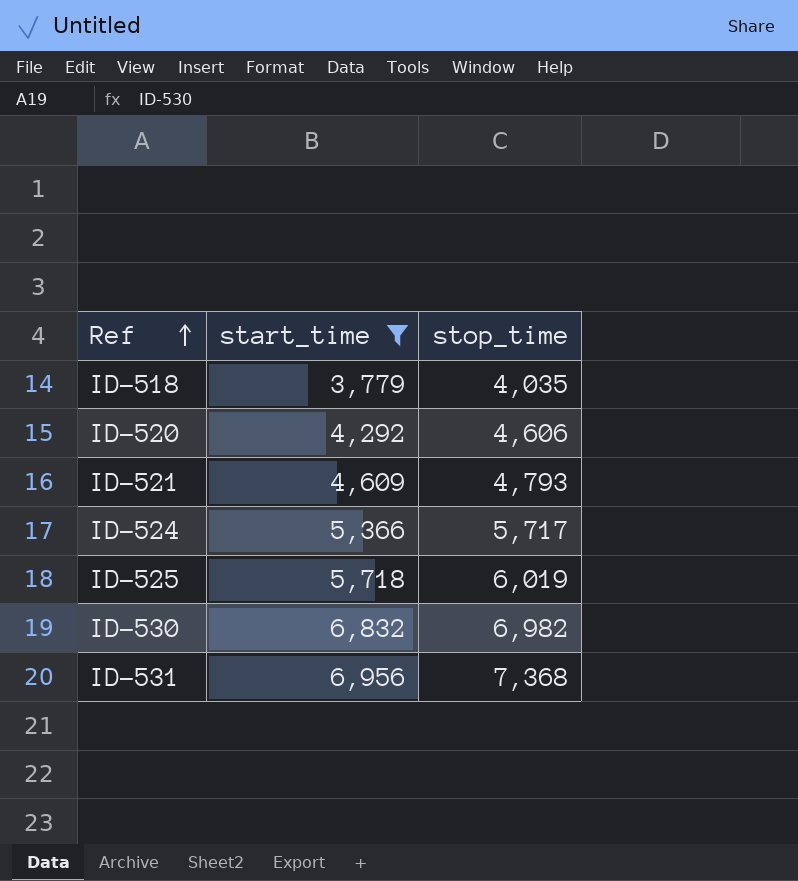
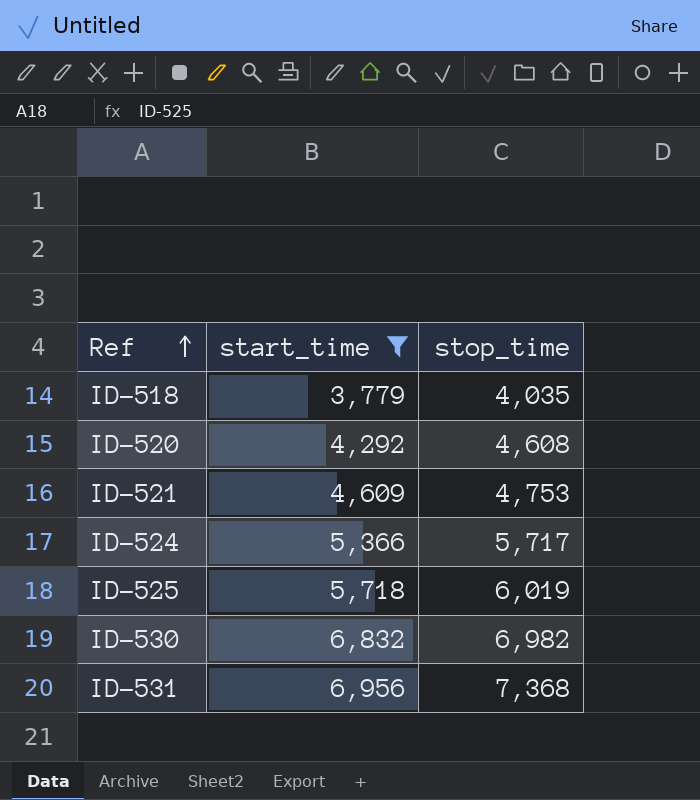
ID-520 | stop_time: 4,606 -> 4,608
ID-521 | stop_time: 4,793 -> 4,753

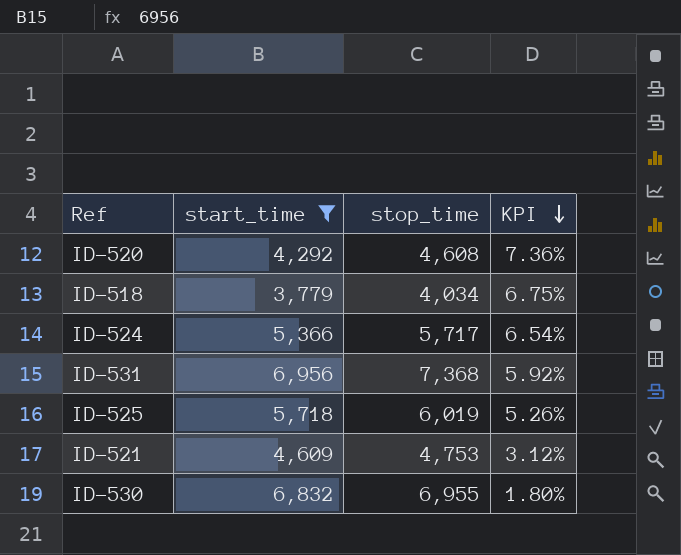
row order: Ref ascending -> KPI descending
column KPI | formula: none -> ([stop_time] - [start_time]) / [start_time]
ID-518 | stop_time: 4,035 -> 4,034
ID-530 | stop_time: 6,982 -> 6,955

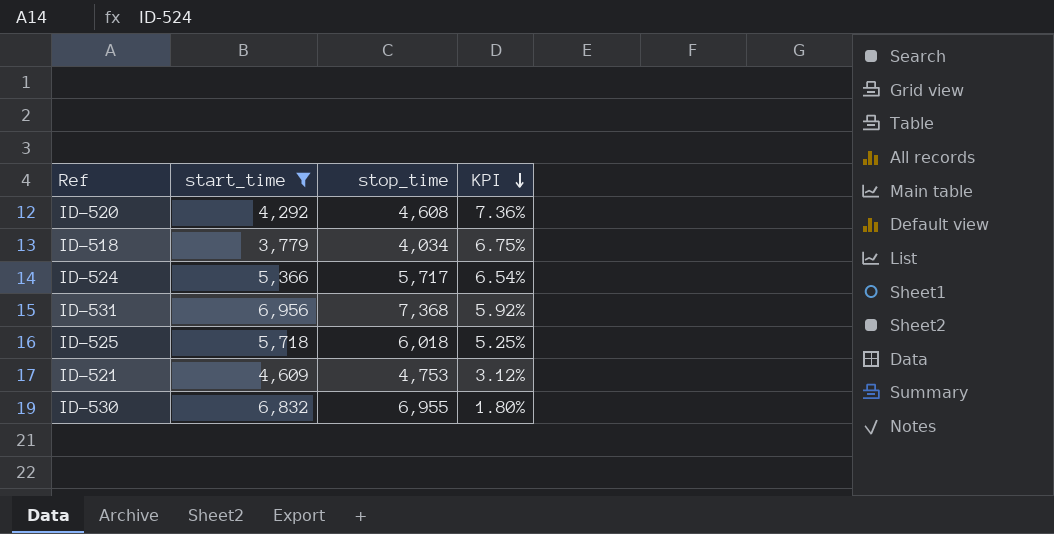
ID-525 | stop_time: 6,019 -> 6,018
ID-525 | KPI: 5.26% -> 5.25%

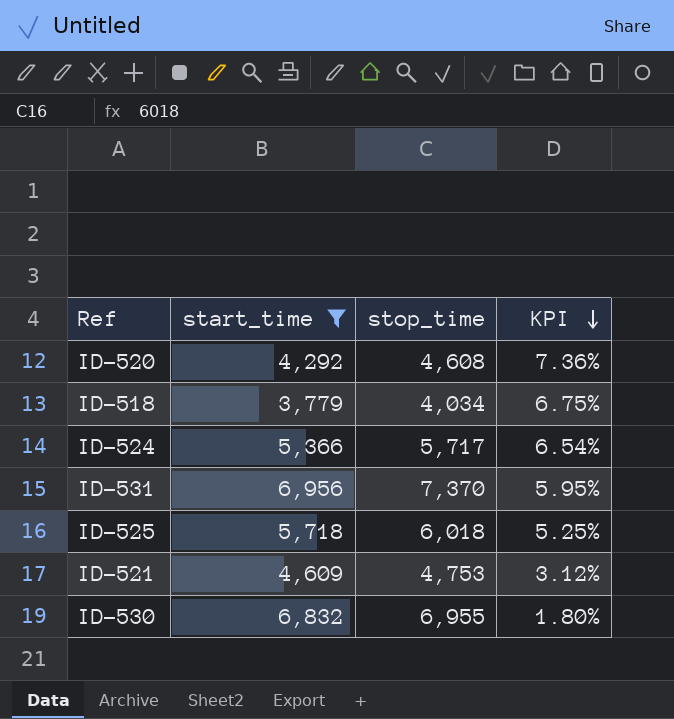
ID-531 | stop_time: 7,368 -> 7,370
ID-531 | KPI: 5.92% -> 5.95%

